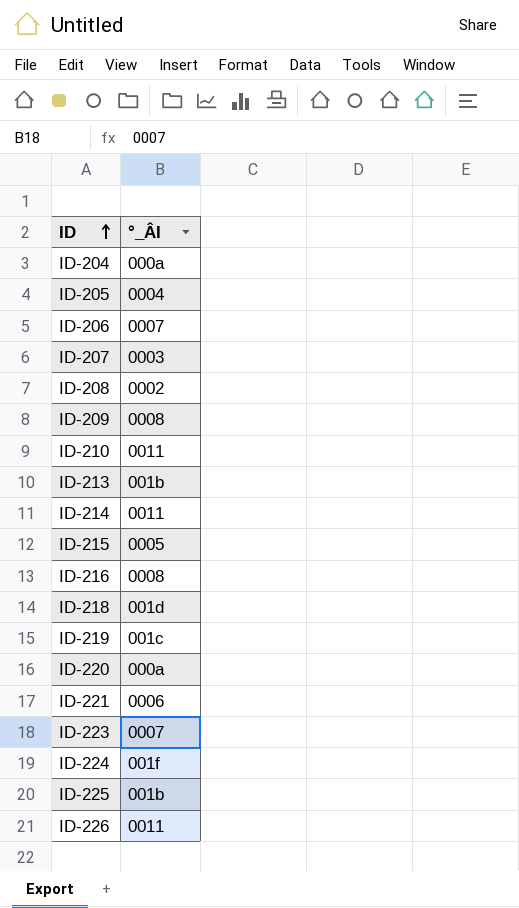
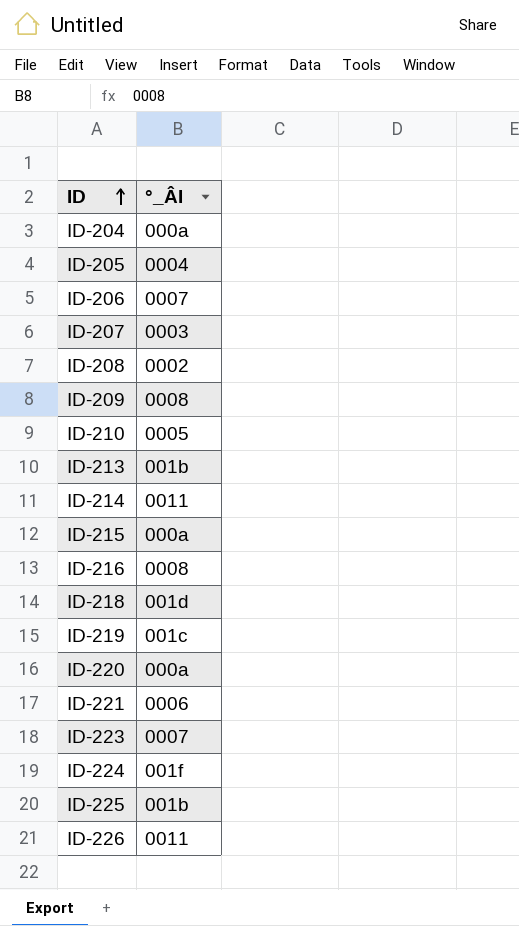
ID-210 | °_ÂI: 0011 -> 0005
ID-215 | °_ÂI: 0005 -> 000a

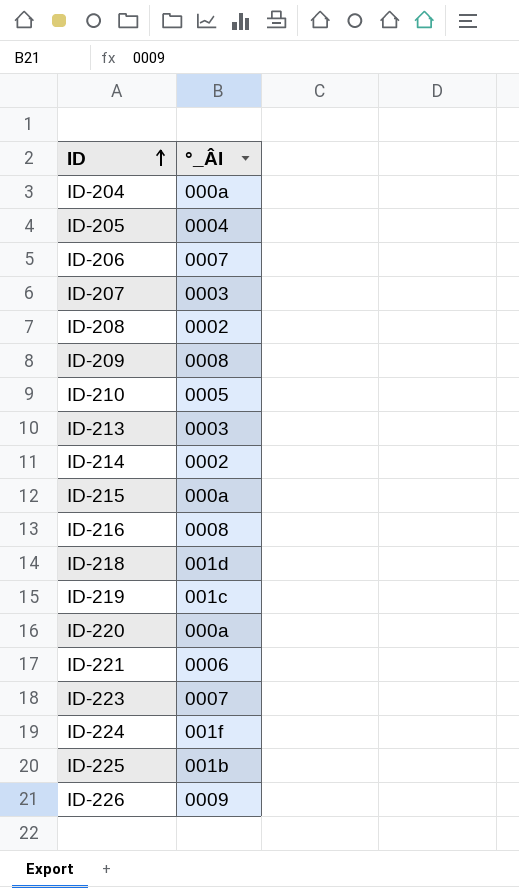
ID-213 | °_ÂI: 001b -> 0003
ID-214 | °_ÂI: 0011 -> 0002
ID-226 | °_ÂI: 0011 -> 0009

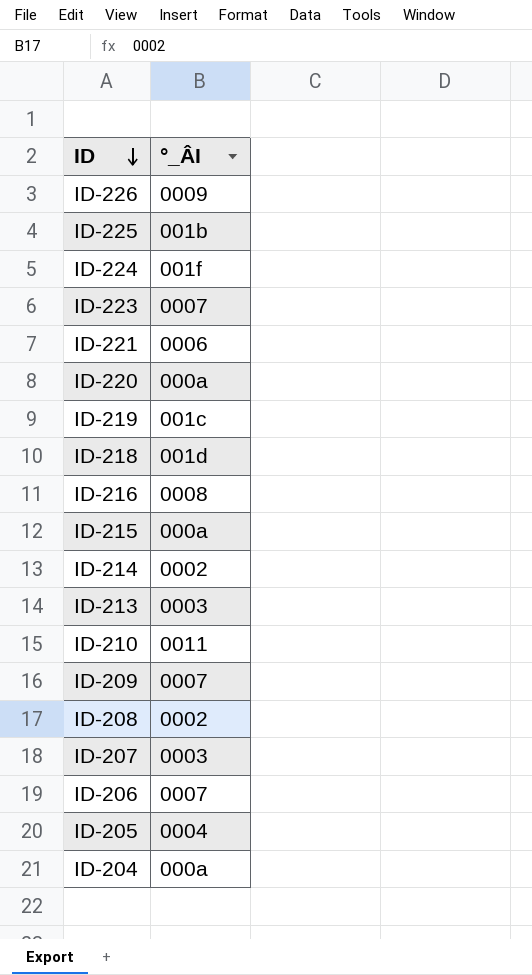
row order: ID ascending -> ID descending
ID-210 | °_ÂI: 0005 -> 0011
ID-209 | °_ÂI: 0008 -> 0007

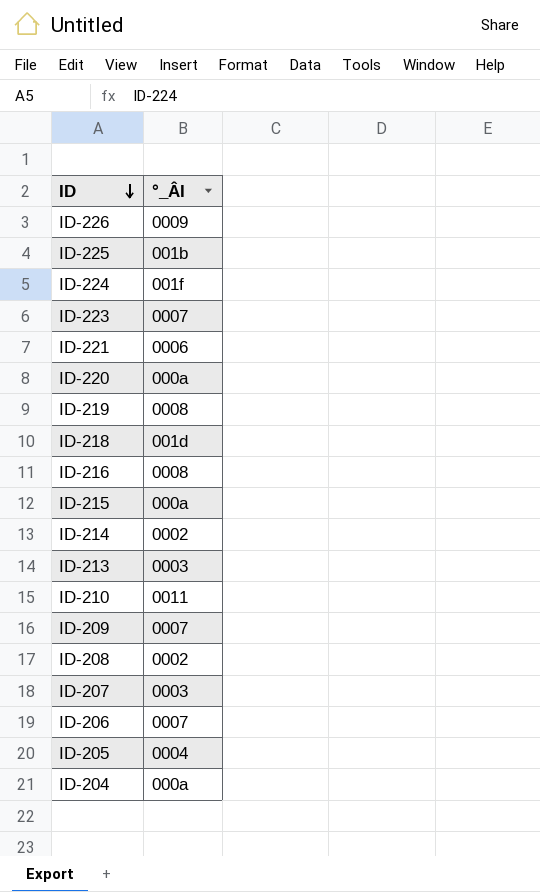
ID-219 | °_ÂI: 001c -> 0008

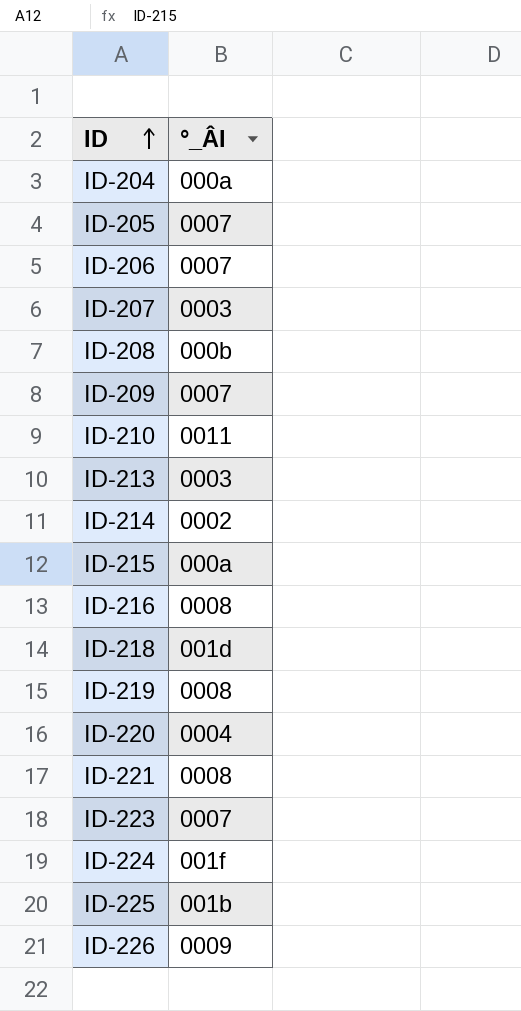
row order: ID descending -> ID ascending
ID-205 | °_ÂI: 0004 -> 0007
ID-208 | °_ÂI: 0002 -> 000b
ID-220 | °_ÂI: 000a -> 0004
ID-221 | °_ÂI: 0006 -> 0008

